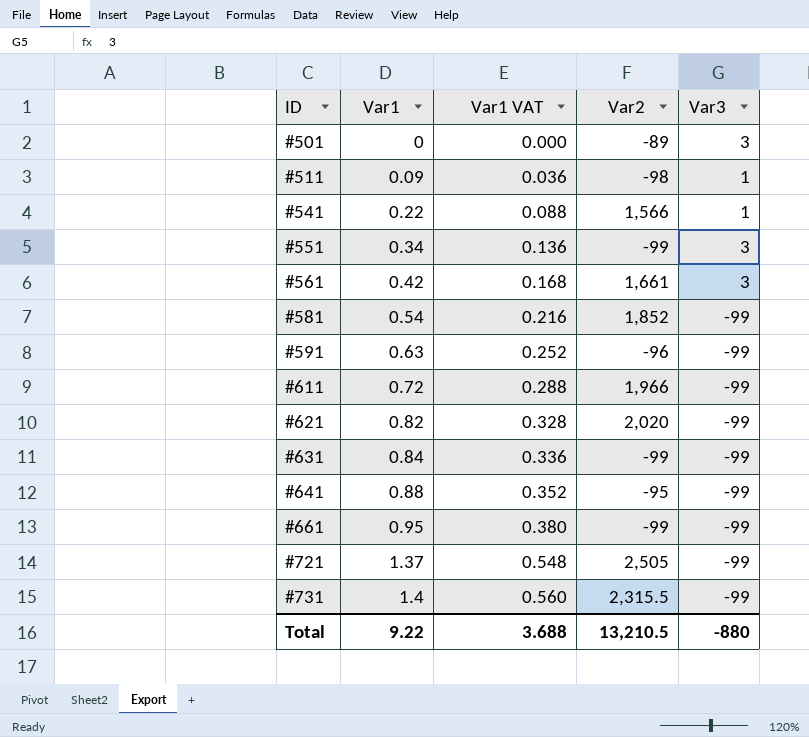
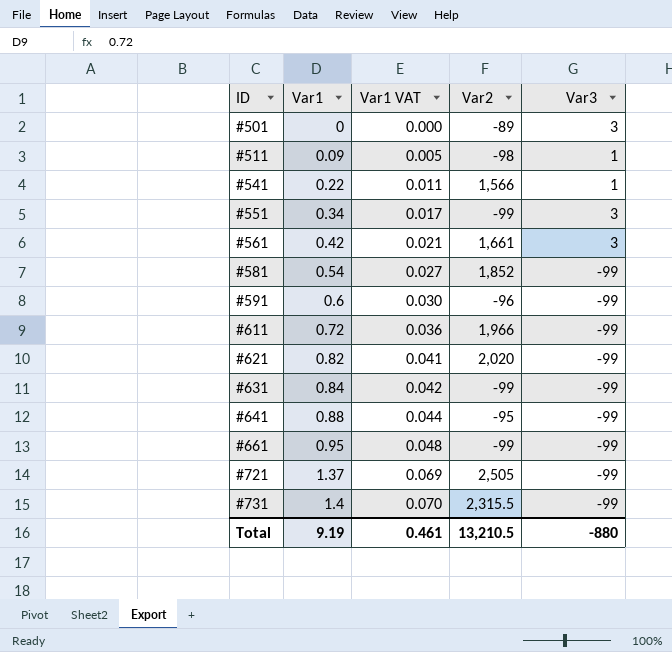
column Var1 VAT | formula: [Var1] * 0.4 -> [Var1] * 0.05
#591 | Var1: 0.63 -> 0.6
Total | Var1: 9.22 -> 9.19
Total | Var1 VAT: 3.688 -> 0.461

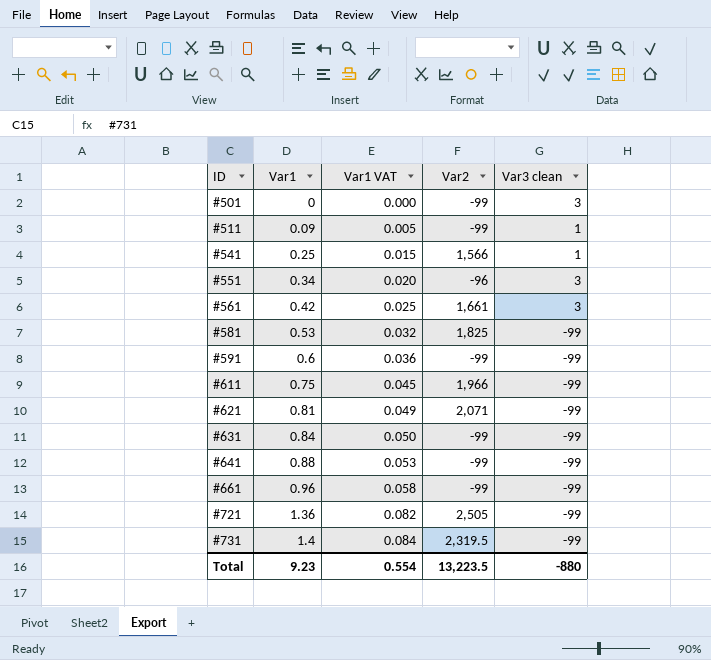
column Var1 VAT | formula: [Var1] * 0.05 -> [Var1] * 0.06
column name: Var3 -> Var3 clean
#501 | Var2: -89 -> -99
#511 | Var2: -98 -> -99
#541 | Var1: 0.22 -> 0.25
#551 | Var2: -99 -> -96
#581 | Var1: 0.54 -> 0.53
#581 | Var2: 1,852 -> 1,825
#591 | Var2: -96 -> -99
#611 | Var1: 0.72 -> 0.75
#621 | Var1: 0.82 -> 0.81
#621 | Var2: 2,020 -> 2,071
#641 | Var2: -95 -> -99
#661 | Var1: 0.95 -> 0.96
#721 | Var1: 1.37 -> 1.36
#731 | Var2: 2,315.5 -> 2,319.5
Total | Var1: 9.19 -> 9.23
Total | Var1 VAT: 0.461 -> 0.554
Total | Var2: 13,210.5 -> 13,223.5

